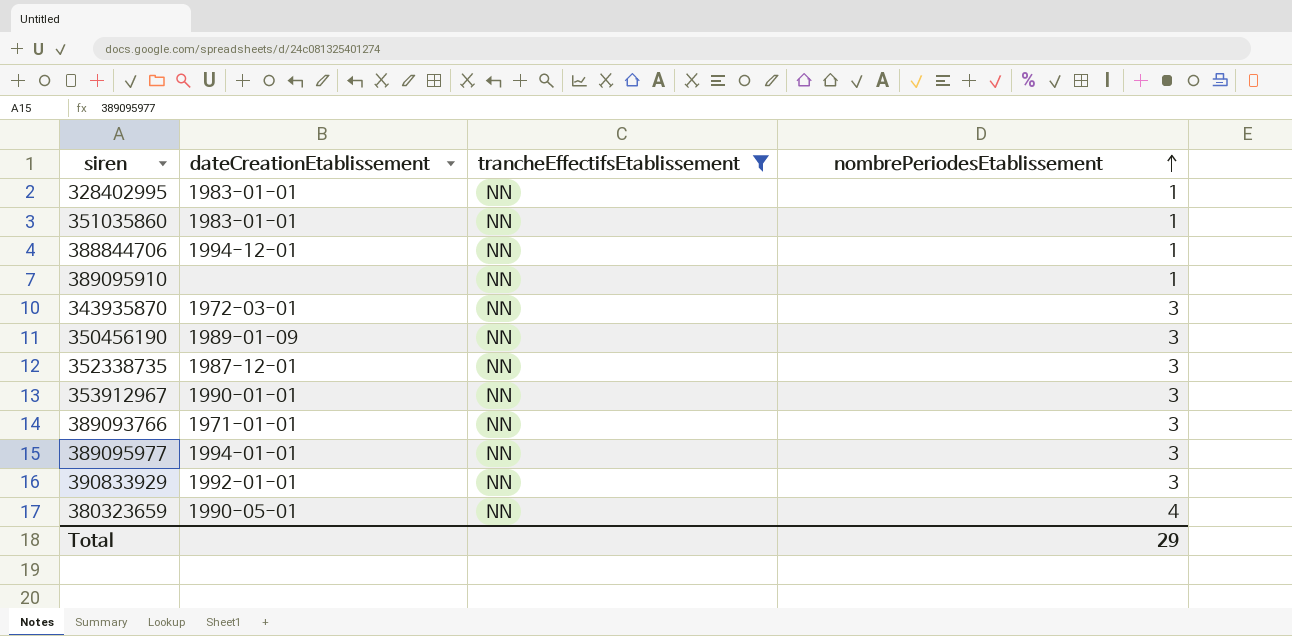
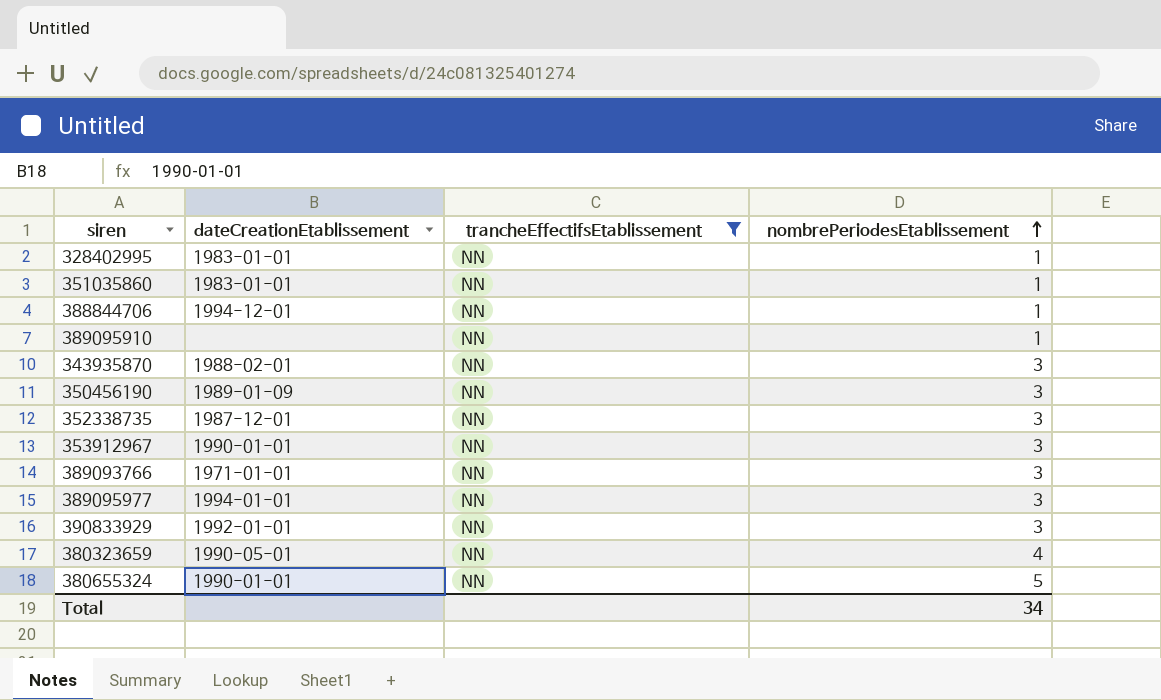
343935870 | dateCreationEtablissement: 1972-03-01 -> 1988-02-01
row 380655324: none -> 1990-01-01 | NN | 5
Total | nombrePeriodesEtablissement: 29 -> 34

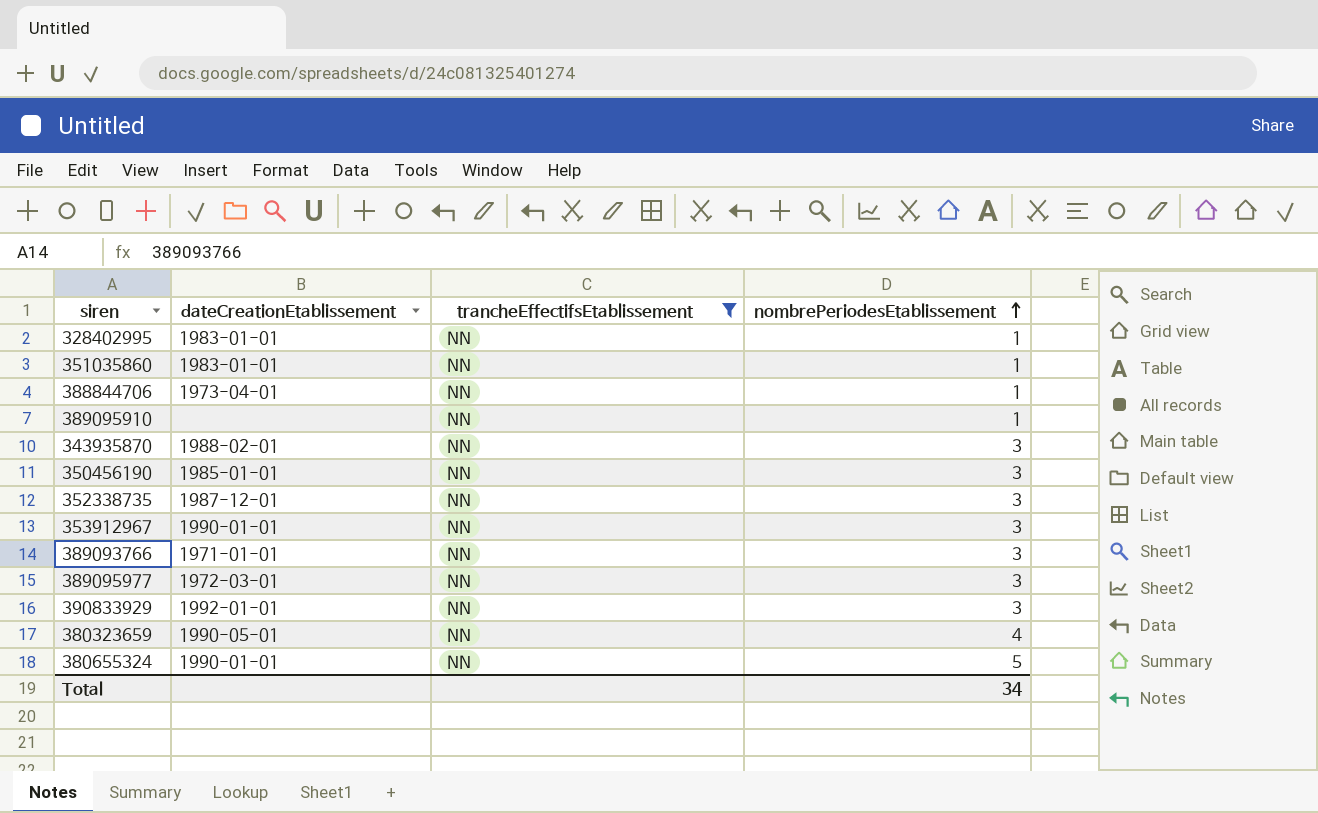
388844706 | dateCreationEtablissement: 1994-12-01 -> 1973-04-01
350456190 | dateCreationEtablissement: 1989-01-09 -> 1985-01-01
389095977 | dateCreationEtablissement: 1994-01-01 -> 1972-03-01

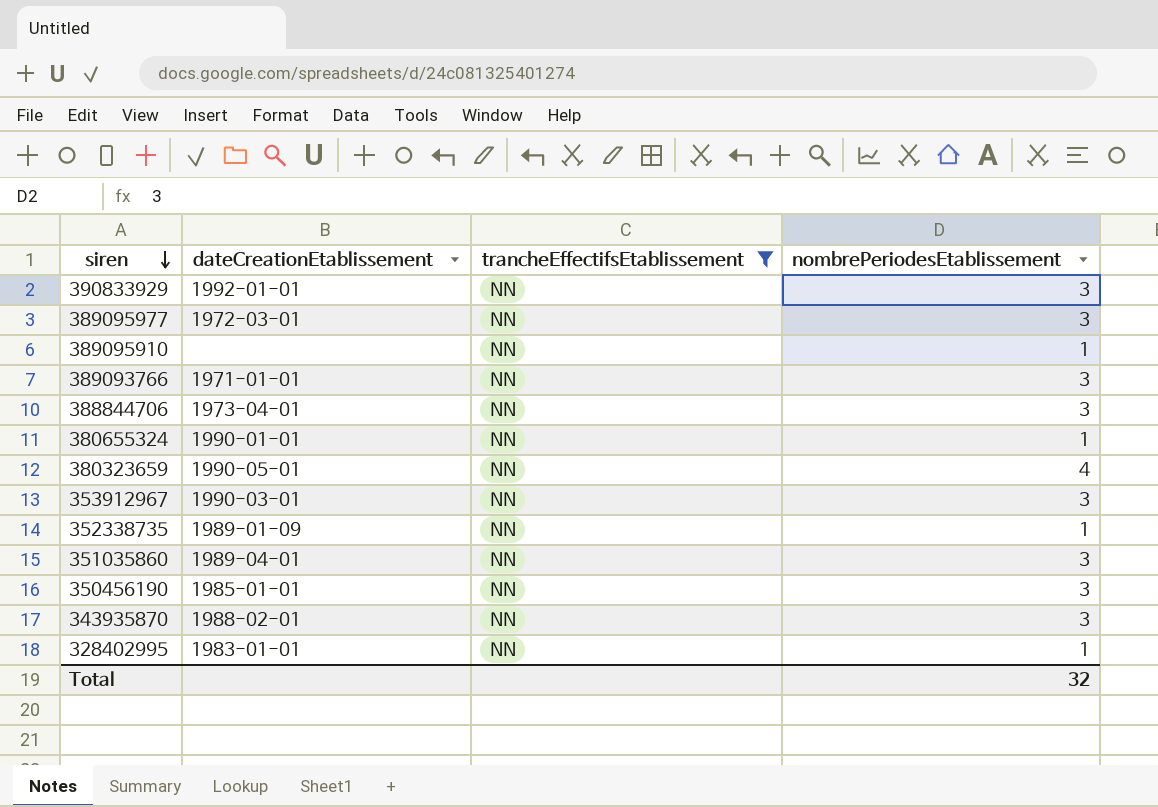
row order: nombrePeriodesEtablissement ascending -> siren descending
388844706 | nombrePeriodesEtablissement: 1 -> 3
380655324 | nombrePeriodesEtablissement: 5 -> 1
353912967 | dateCreationEtablissement: 1990-01-01 -> 1990-03-01
352338735 | dateCreationEtablissement: 1987-12-01 -> 1989-01-09
352338735 | nombrePeriodesEtablissement: 3 -> 1
351035860 | dateCreationEtablissement: 1983-01-01 -> 1989-04-01
351035860 | nombrePeriodesEtablissement: 1 -> 3
Total | nombrePeriodesEtablissement: 34 -> 32

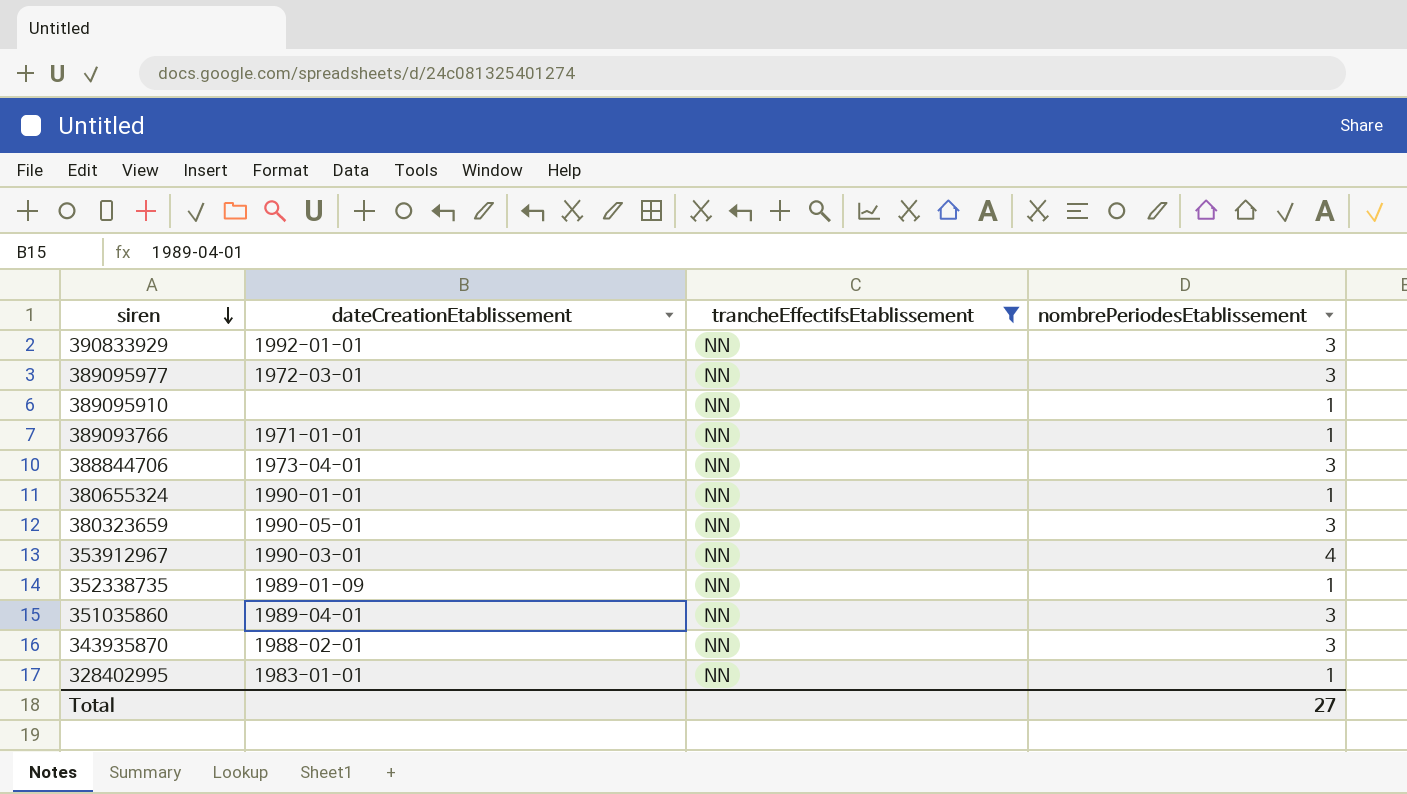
row 350456190: 1985-01-01 | NN | 3 -> none
389093766 | nombrePeriodesEtablissement: 3 -> 1
380323659 | nombrePeriodesEtablissement: 4 -> 3
353912967 | nombrePeriodesEtablissement: 3 -> 4
Total | nombrePeriodesEtablissement: 32 -> 27

